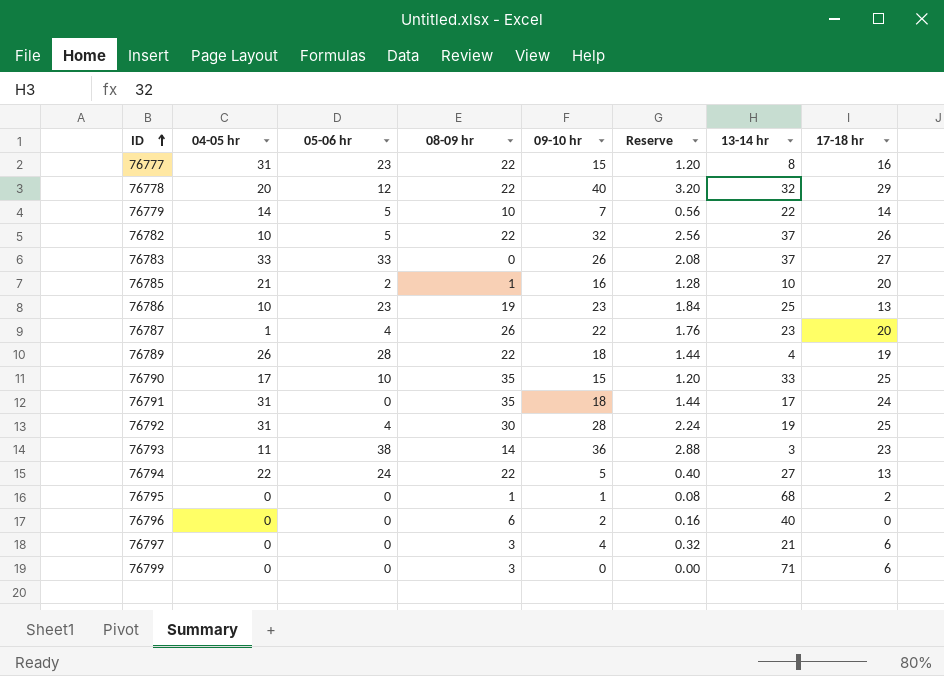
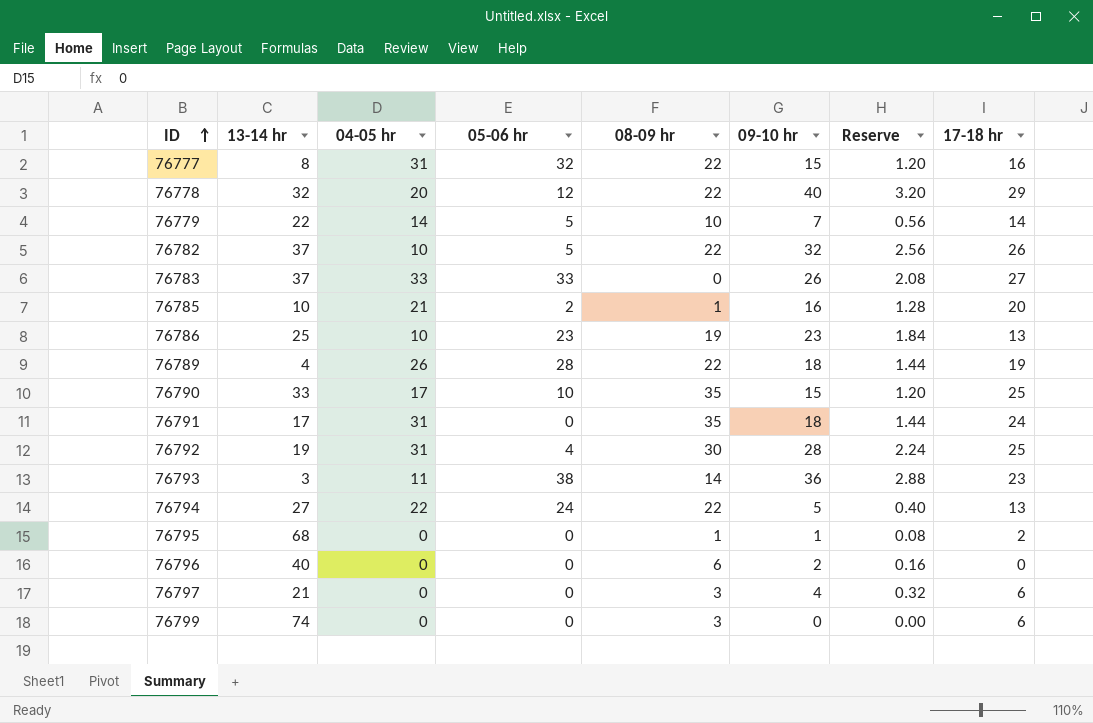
column 13-14 hr | position: 7 -> 2
row 76787: 1 | 4 | 26 | 22 | 1.76 | 23 | 20 -> none
76777 | 05-06 hr: 23 -> 32
76799 | 13-14 hr: 71 -> 74

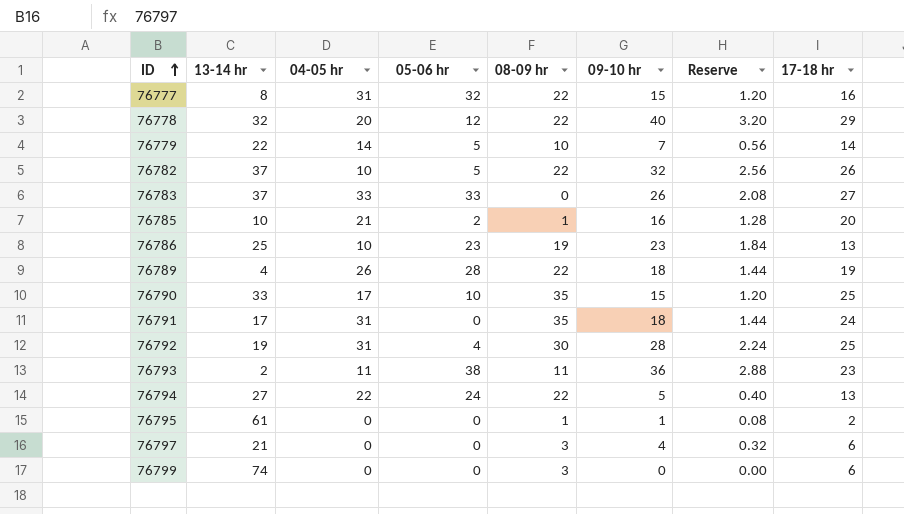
row 76796: 40 | 0 | 0 | 6 | 2 | 0.16 | 0 -> none
76793 | 13-14 hr: 3 -> 2
76793 | 08-09 hr: 14 -> 11
76795 | 13-14 hr: 68 -> 61

